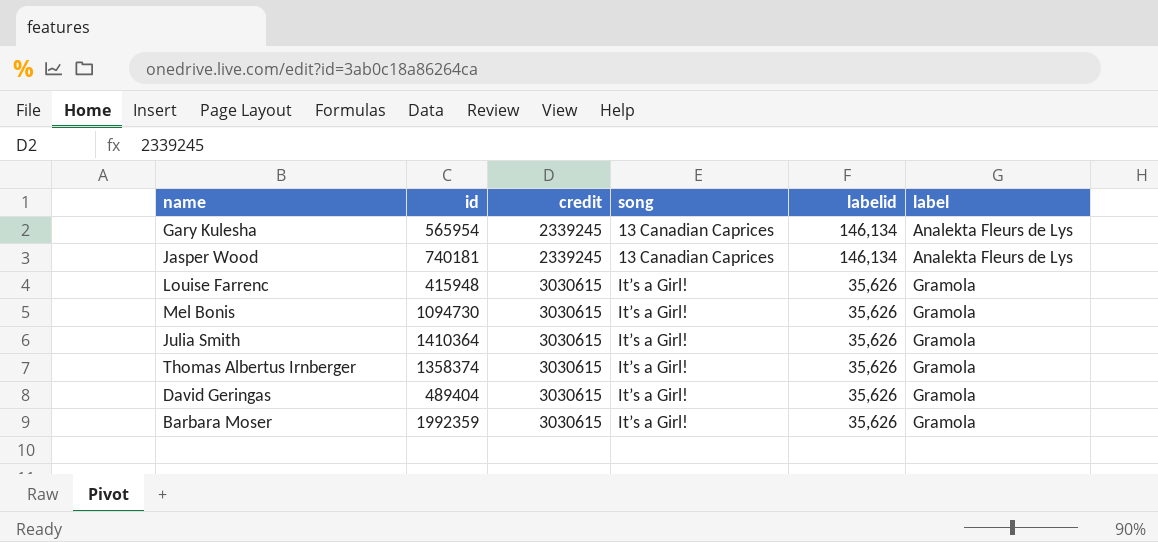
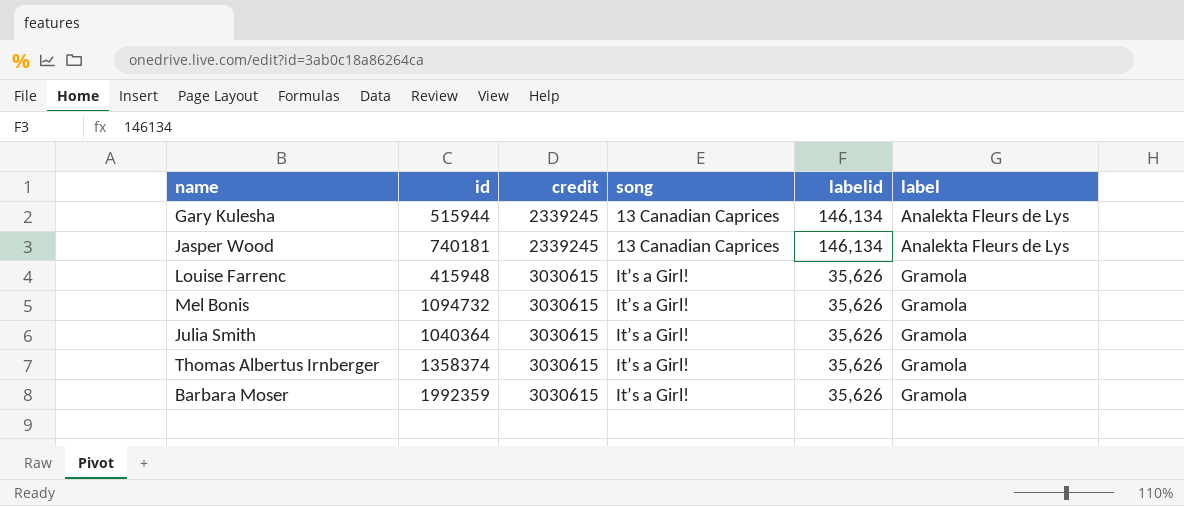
row David Geringas: 489404 | 3030615 | It’s a Girl! | 35,626 | Gramola -> none
Gary Kulesha | id: 565954 -> 515944
Mel Bonis | id: 1094730 -> 1094732
Julia Smith | id: 1410364 -> 1040364

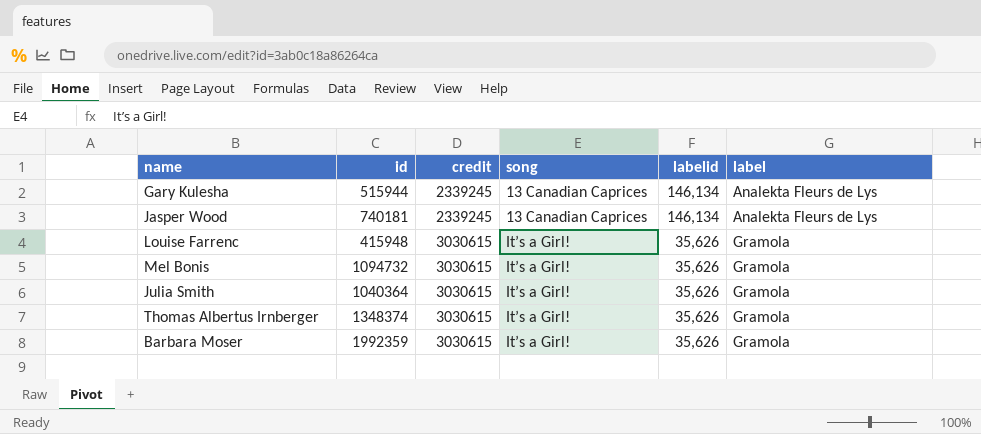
Thomas Albertus Irnberger | id: 1358374 -> 1348374

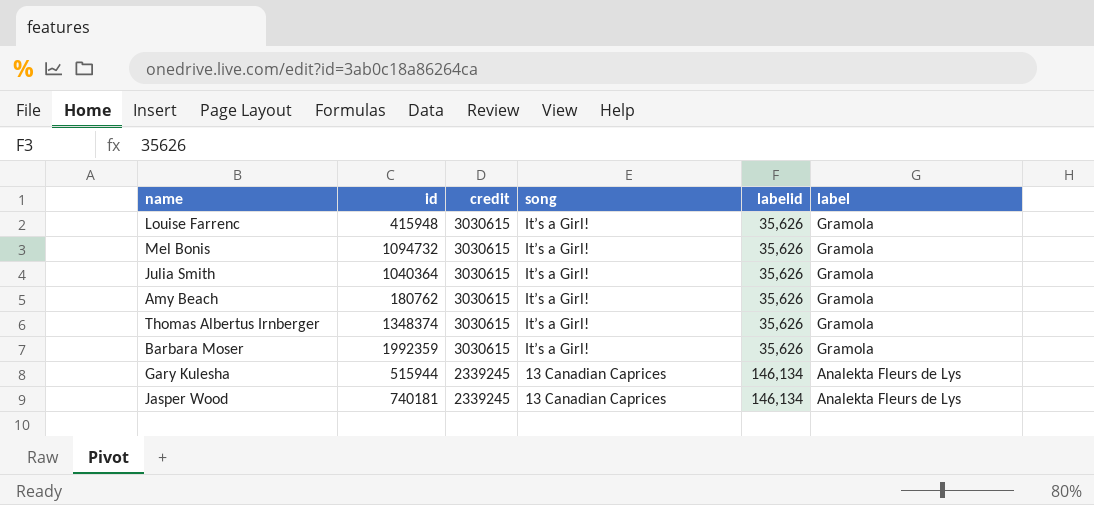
row order: credit ascending -> credit descending
row Amy Beach: none -> 180762 | 3030615 | It’s a Girl! | 35,626 | Gramola

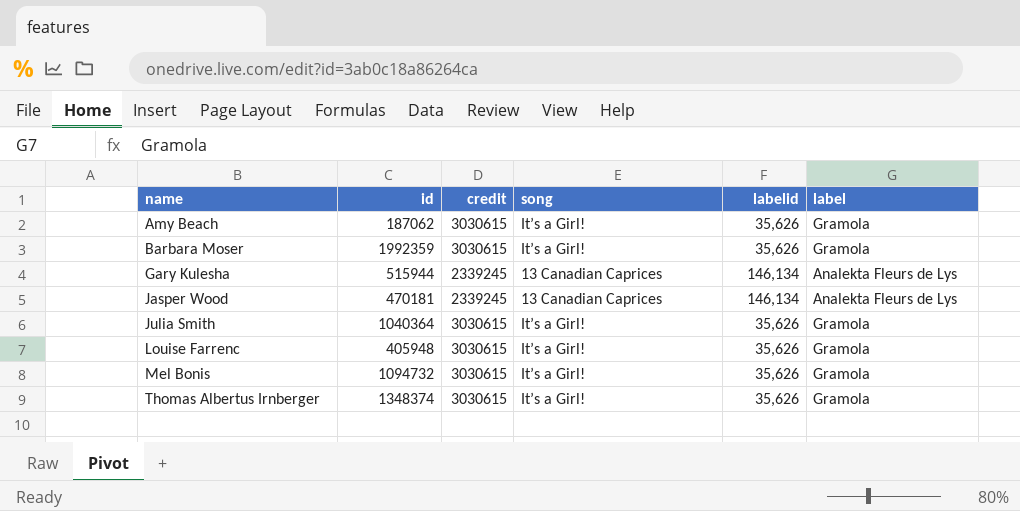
row order: credit descending -> name ascending
Amy Beach | id: 180762 -> 187062
Jasper Wood | id: 740181 -> 470181
Louise Farrenc | id: 415948 -> 405948

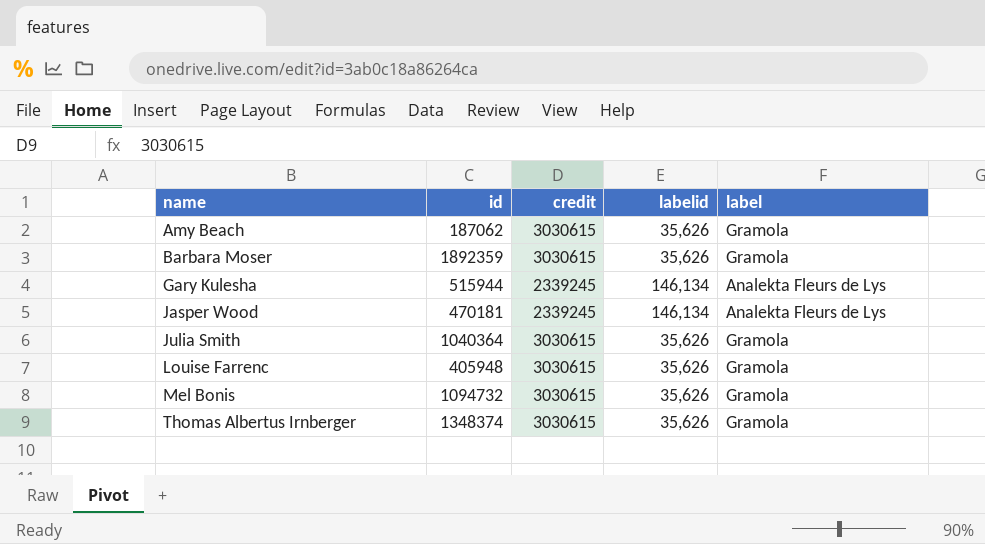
column song | position: 4 -> none
Barbara Moser | id: 1992359 -> 1892359

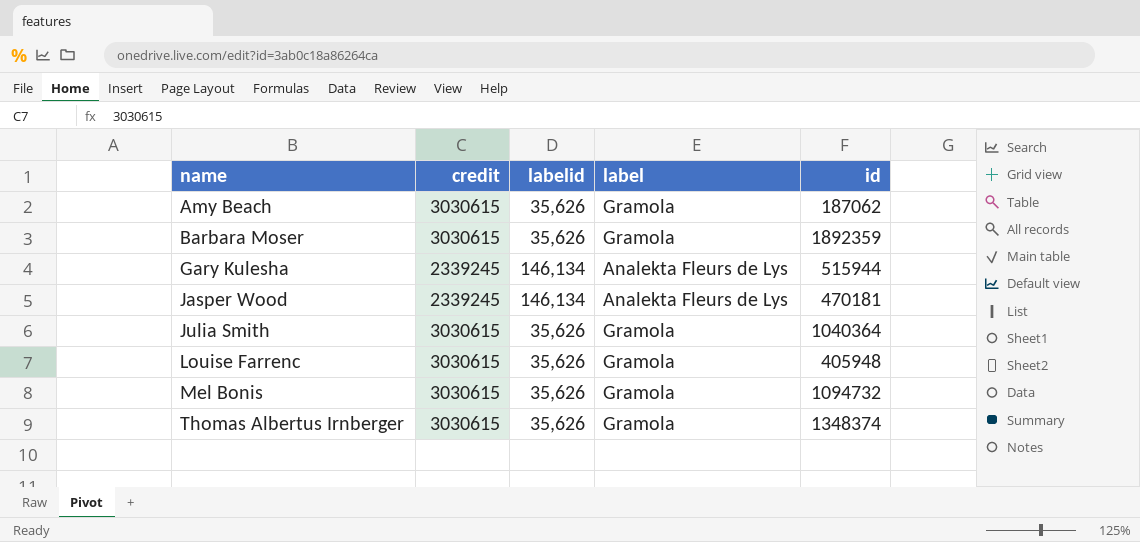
column id | position: 2 -> 5

